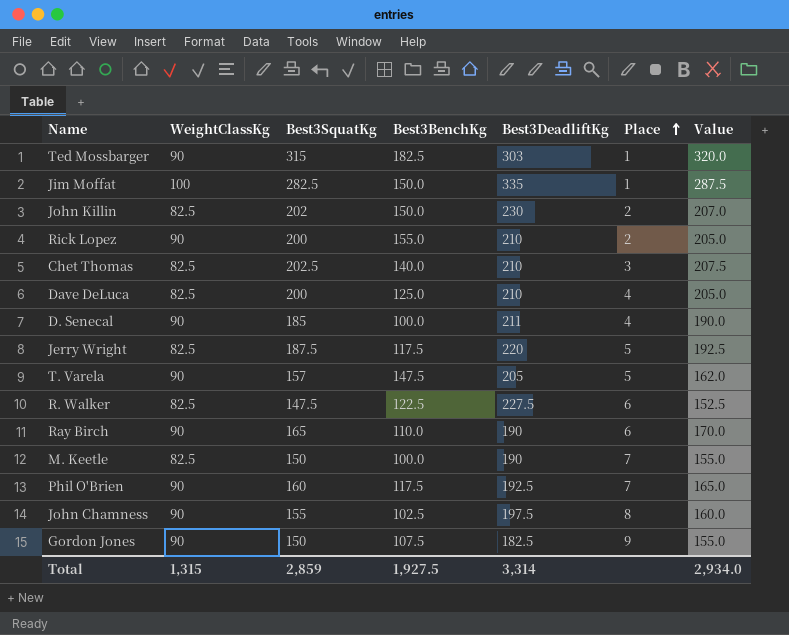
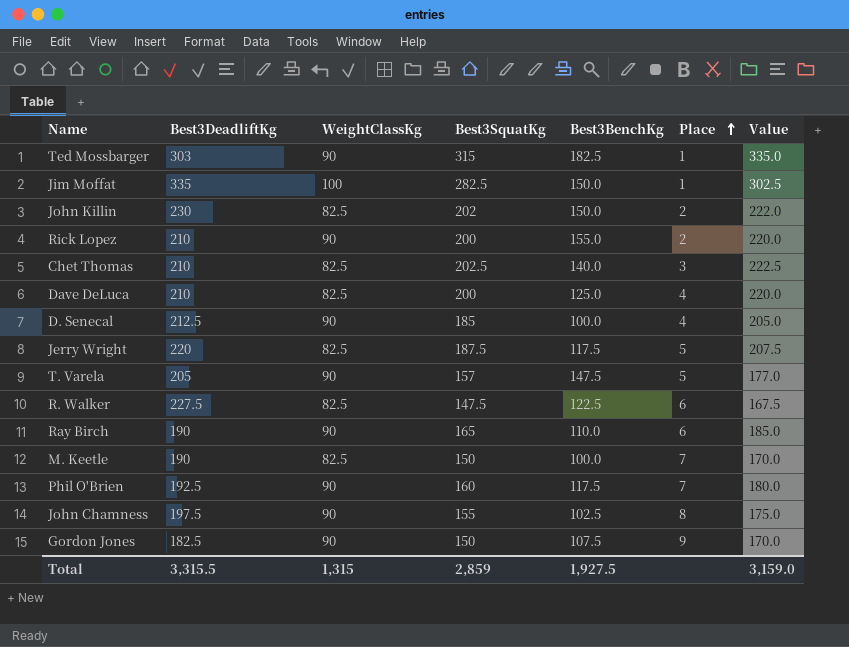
column Best3DeadliftKg | position: 5 -> 2
column Value | formula: [Best3SquatKg] + 5 -> [Best3SquatKg] + 20
D. Senecal | Best3DeadliftKg: 211 -> 212.5
Total | Best3DeadliftKg: 3,314 -> 3,315.5
Total | Value: 2,934.0 -> 3,159.0

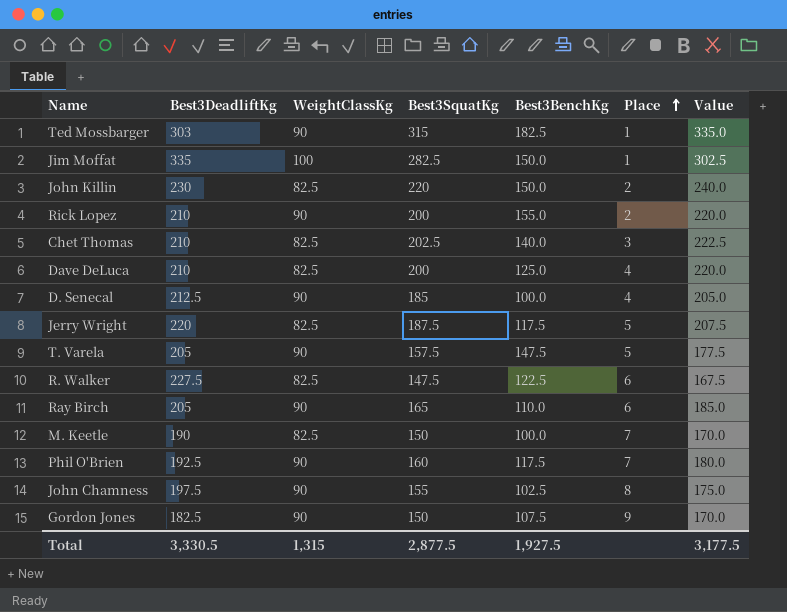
John Killin | Best3SquatKg: 202 -> 220
John Killin | Value: 222.0 -> 240.0
T. Varela | Best3SquatKg: 157 -> 157.5
T. Varela | Value: 177.0 -> 177.5
Ray Birch | Best3DeadliftKg: 190 -> 205
Total | Best3DeadliftKg: 3,315.5 -> 3,330.5
Total | Best3SquatKg: 2,859 -> 2,877.5
Total | Value: 3,159.0 -> 3,177.5

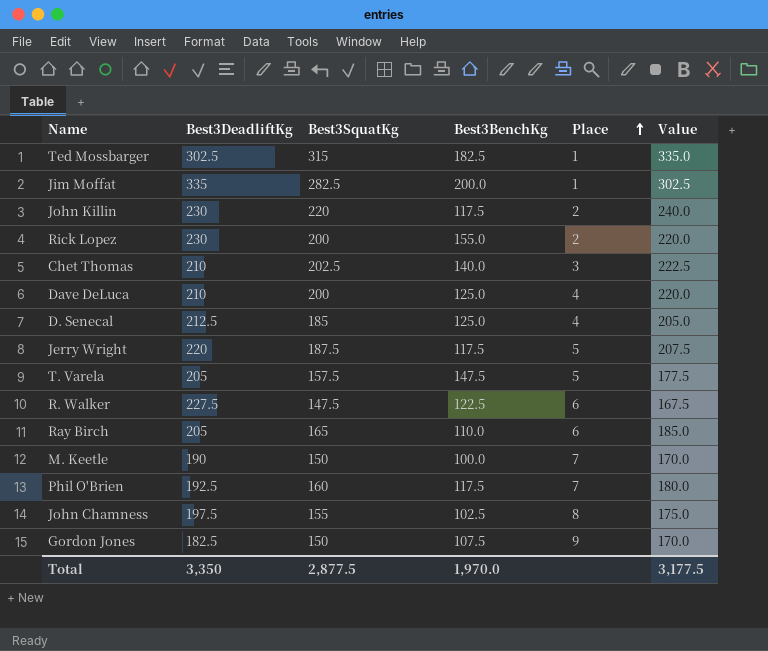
column WeightClassKg | position: 3 -> none
Ted Mossbarger | Best3DeadliftKg: 303 -> 302.5
Jim Moffat | Best3BenchKg: 150.0 -> 200.0
John Killin | Best3BenchKg: 150.0 -> 117.5
Rick Lopez | Best3DeadliftKg: 210 -> 230
D. Senecal | Best3BenchKg: 100.0 -> 125.0
Total | Best3DeadliftKg: 3,330.5 -> 3,350
Total | Best3BenchKg: 1,927.5 -> 1,970.0

